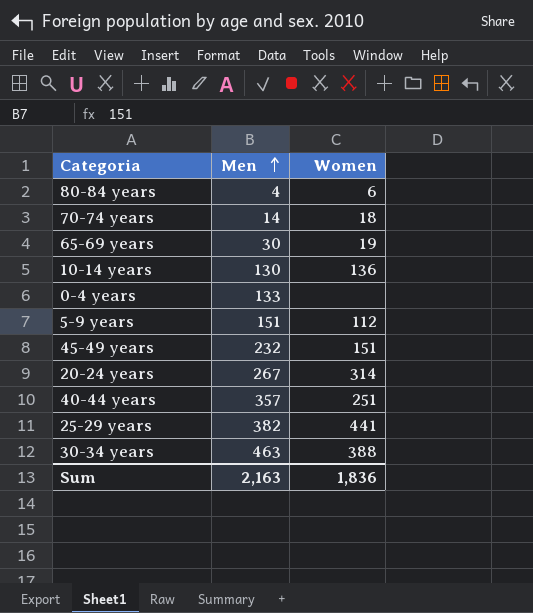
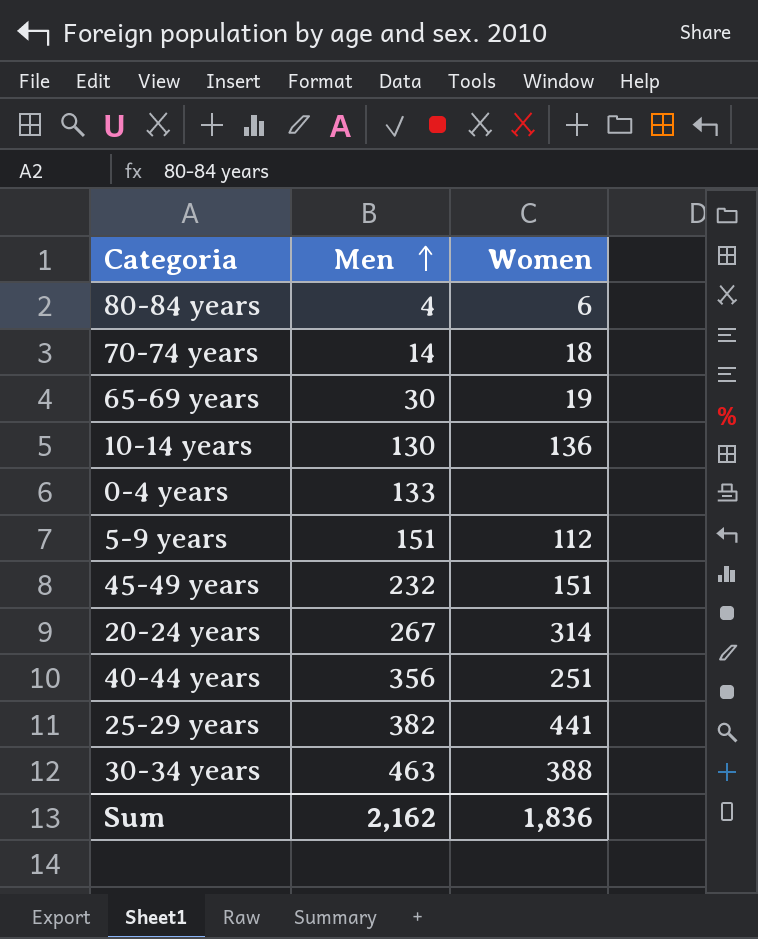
40-44 years | Men: 357 -> 356
Sum | Men: 2,163 -> 2,162

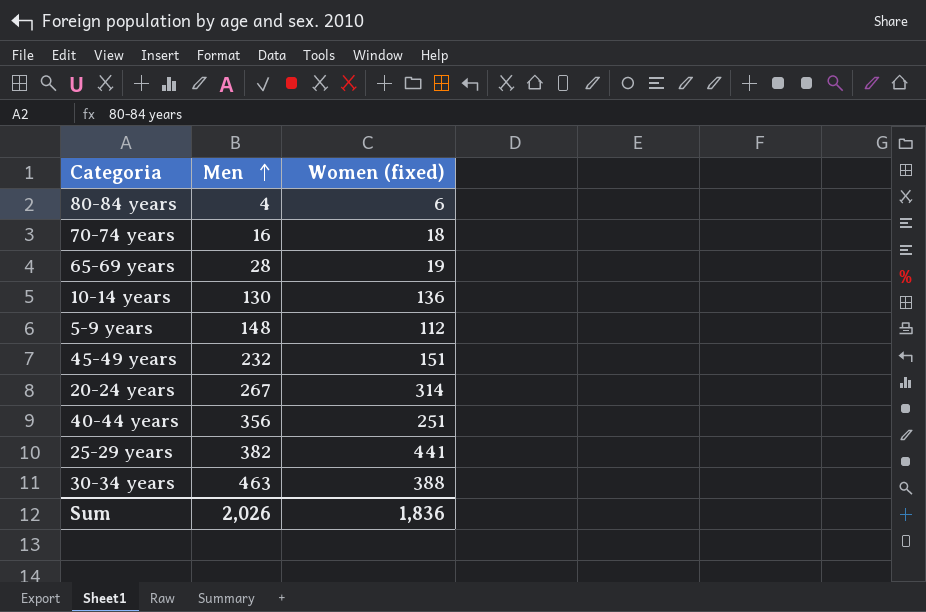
column name: Women -> Women (fixed)
row 0-4 years: 133 | none -> none
70-74 years | Men: 14 -> 16
65-69 years | Men: 30 -> 28
5-9 years | Men: 151 -> 148
Sum | Men: 2,162 -> 2,026

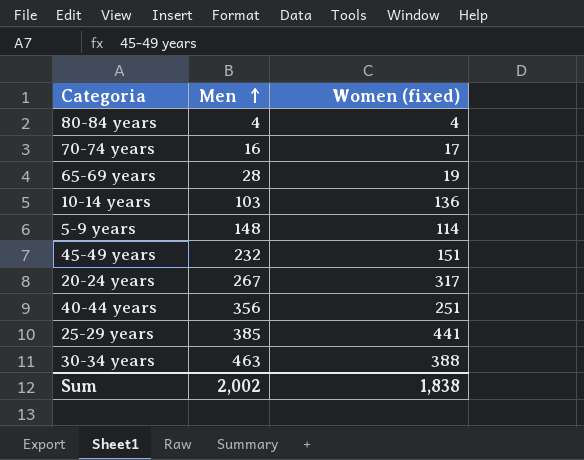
80-84 years | Women (fixed): 6 -> 4
70-74 years | Women (fixed): 18 -> 17
10-14 years | Men: 130 -> 103
5-9 years | Women (fixed): 112 -> 114
20-24 years | Women (fixed): 314 -> 317
25-29 years | Men: 382 -> 385
Sum | Men: 2,026 -> 2,002
Sum | Women (fixed): 1,836 -> 1,838

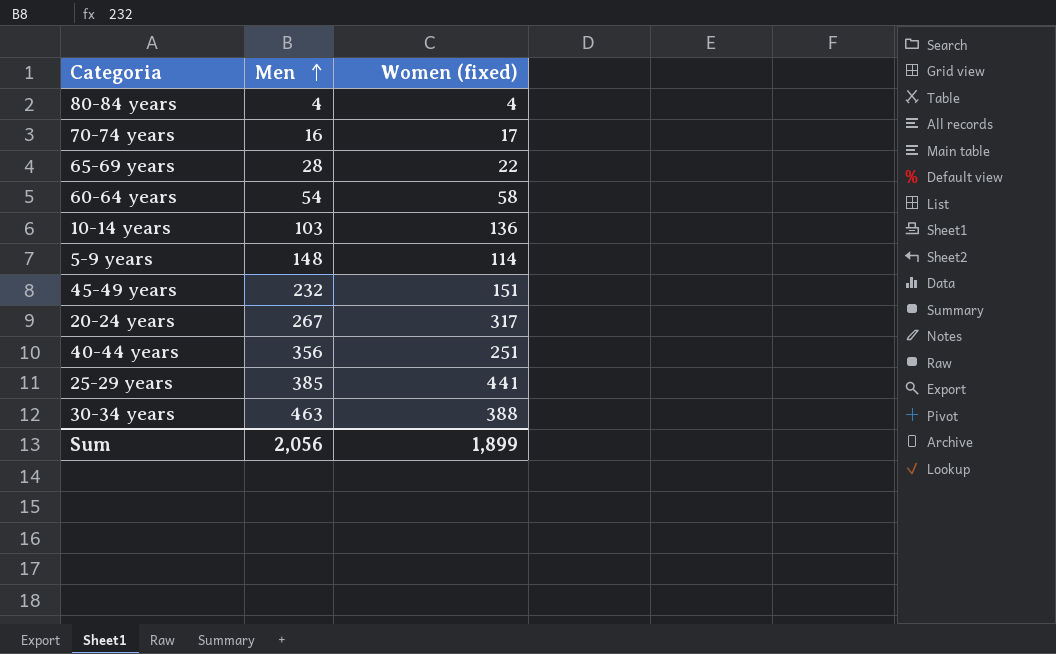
65-69 years | Women (fixed): 19 -> 22
row 60-64 years: none -> 54 | 58
Sum | Men: 2,002 -> 2,056
Sum | Women (fixed): 1,838 -> 1,899

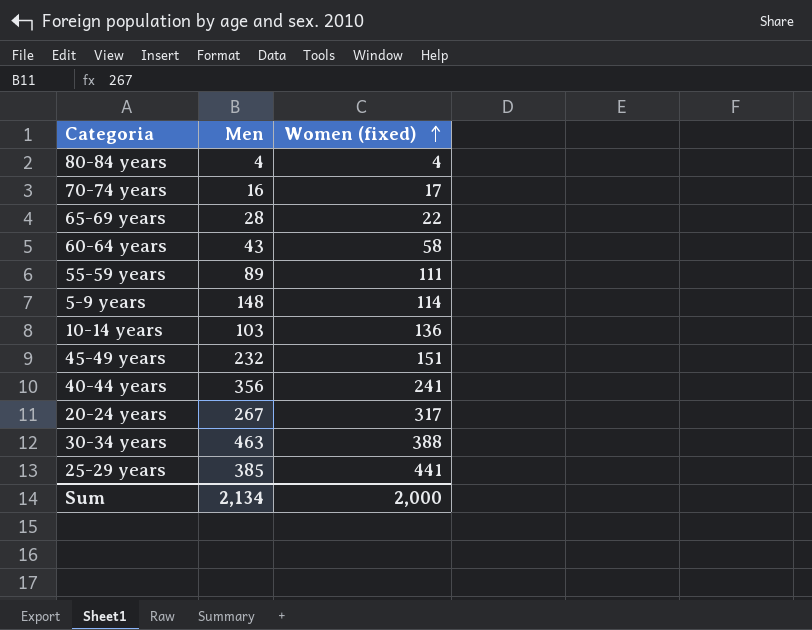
row order: Men ascending -> Women (fixed) ascending
60-64 years | Men: 54 -> 43
row 55-59 years: none -> 89 | 111
40-44 years | Women (fixed): 251 -> 241
Sum | Men: 2,056 -> 2,134
Sum | Women (fixed): 1,899 -> 2,000

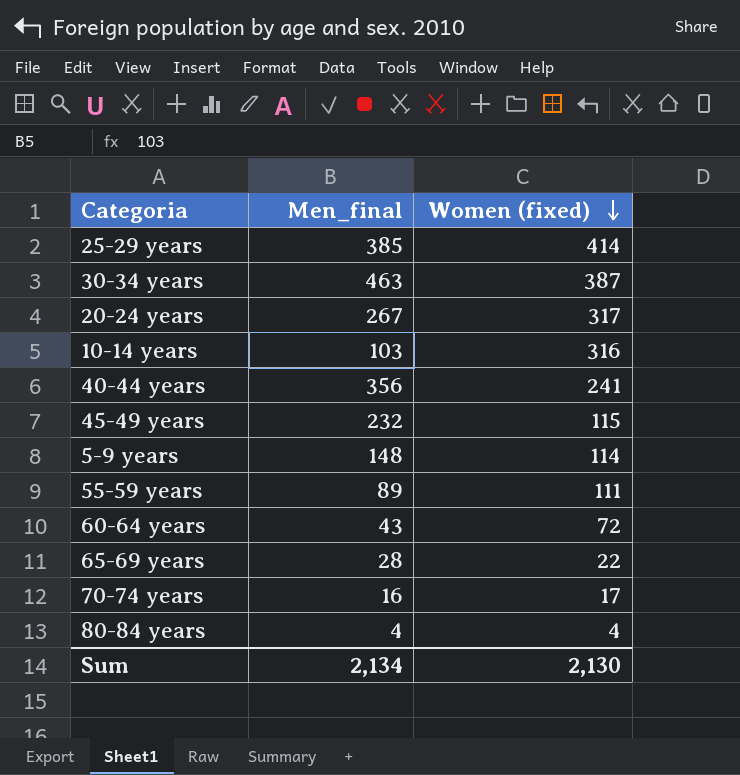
row order: Women (fixed) ascending -> Women (fixed) descending
column name: Men -> Men_final
25-29 years | Women (fixed): 441 -> 414
30-34 years | Women (fixed): 388 -> 387
10-14 years | Women (fixed): 136 -> 316
45-49 years | Women (fixed): 151 -> 115
60-64 years | Women (fixed): 58 -> 72
Sum | Women (fixed): 2,000 -> 2,130

